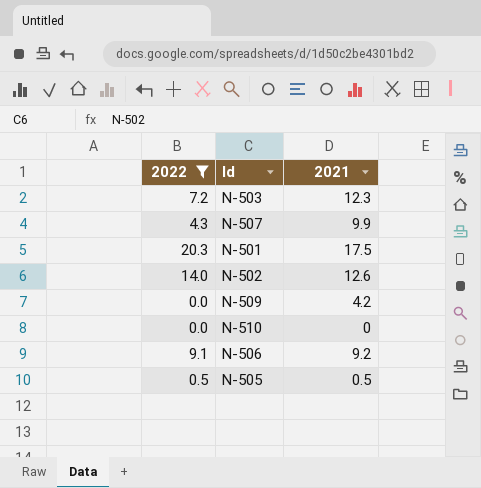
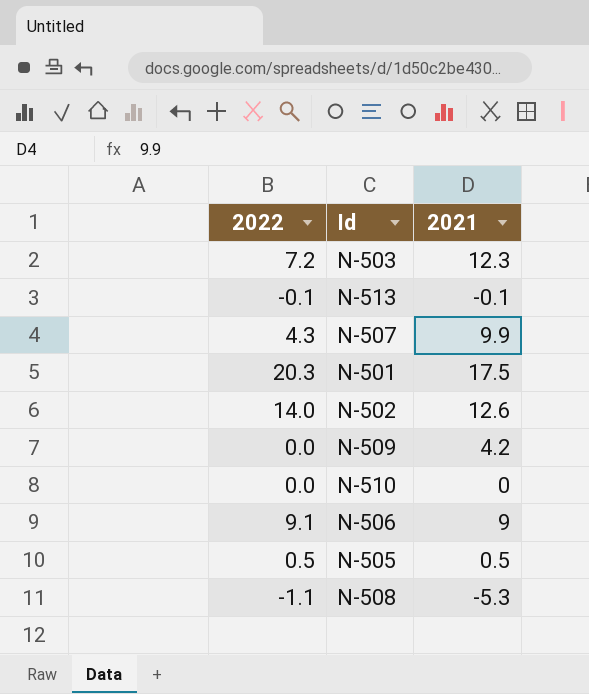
filter: 2022 >= 0.0 -> none
N-506 | 2021: 9.2 -> 9

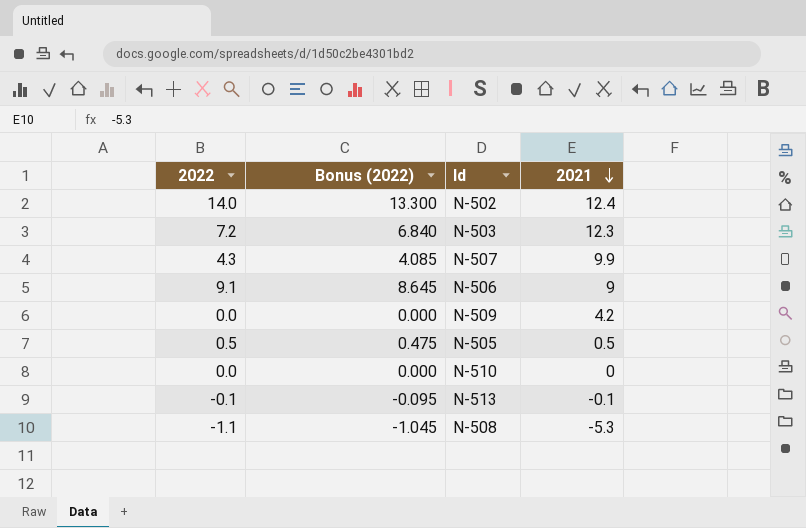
row order: none -> 2021 descending
column Bonus (2022) | formula: none -> [2022] * 0.95
row N-501: 20.3 | 17.5 -> none
N-502 | 2021: 12.6 -> 12.4

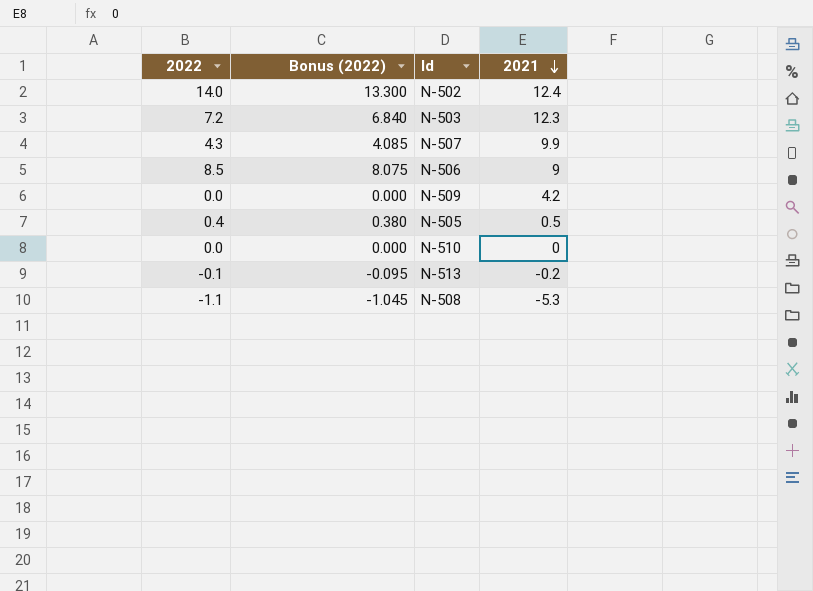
N-506 | 2022: 9.1 -> 8.5
N-506 | Bonus (2022): 8.645 -> 8.075
N-505 | 2022: 0.5 -> 0.4
N-505 | Bonus (2022): 0.475 -> 0.380
N-513 | 2021: -0.1 -> -0.2

